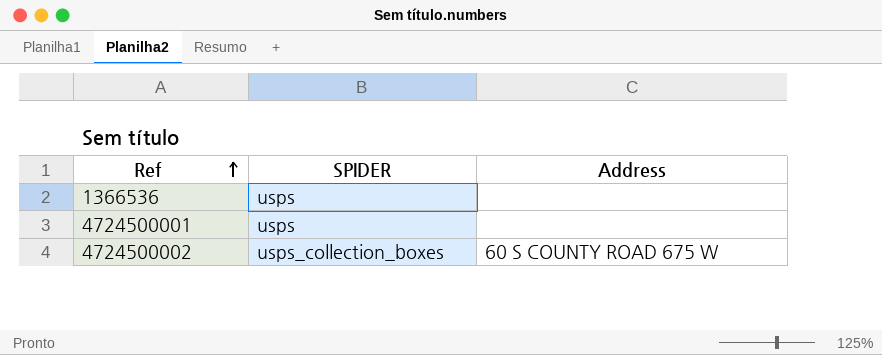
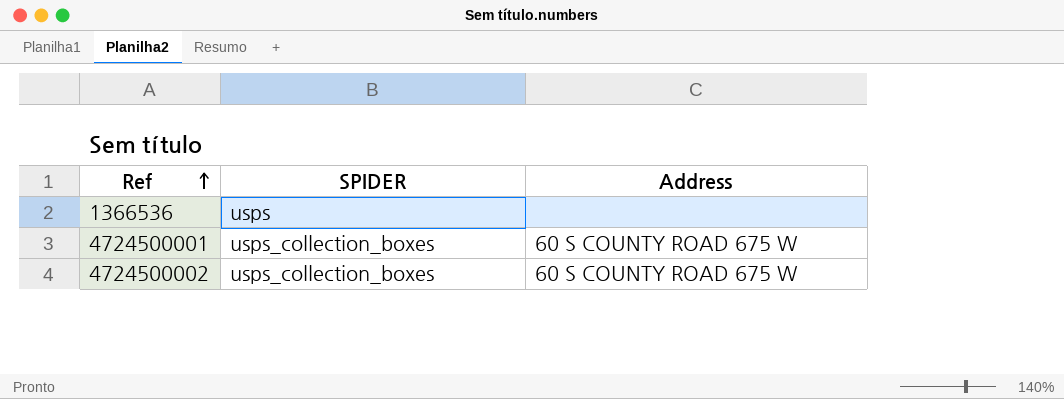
4724500001 | SPIDER: usps -> usps_collection_boxes
4724500001 | Address: none -> 60 S COUNTY ROAD 675 W

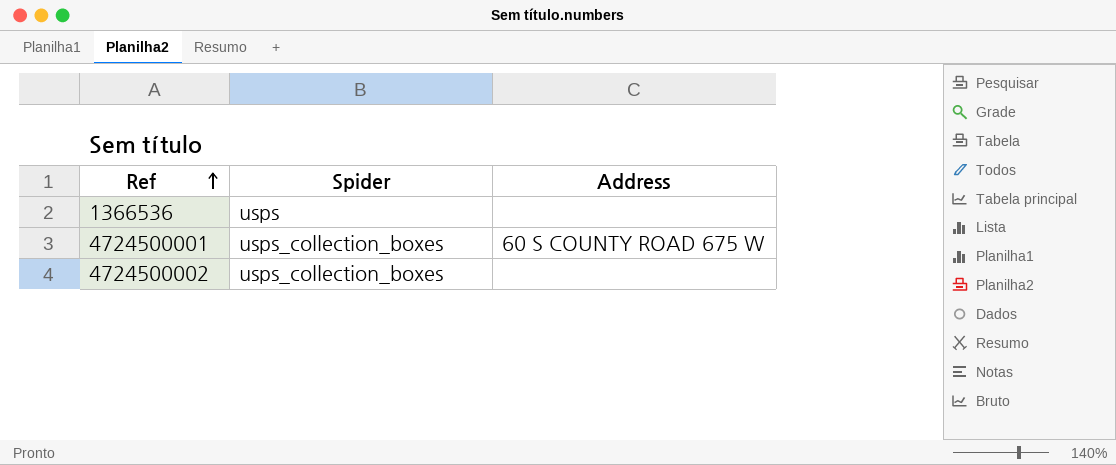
column name: SPIDER -> Spider
4724500002 | Address: 60 S COUNTY ROAD 675 W -> none

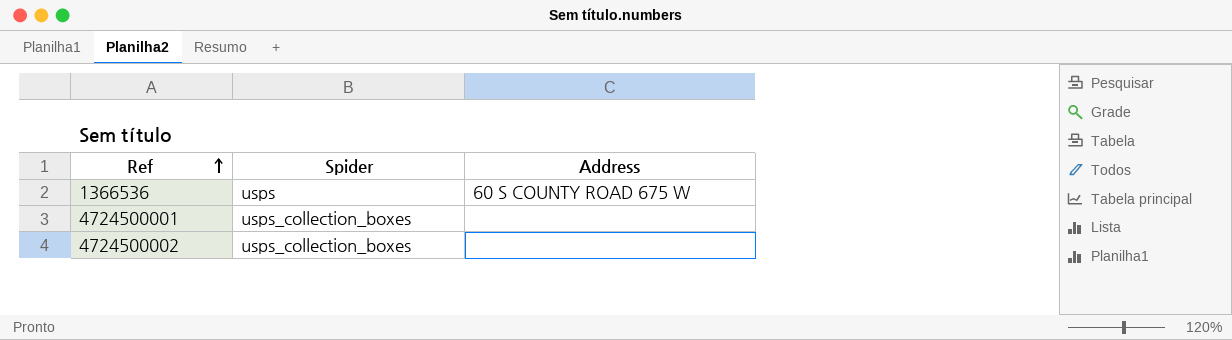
1366536 | Address: none -> 60 S COUNTY ROAD 675 W
4724500001 | Address: 60 S COUNTY ROAD 675 W -> none

